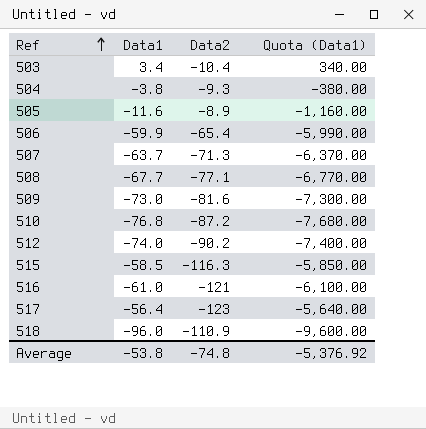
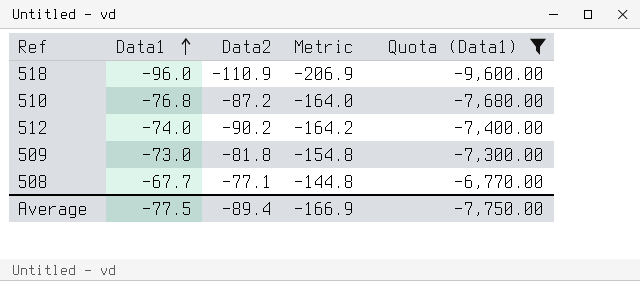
filter: none -> Quota (Data1) <= -6,770.00
row order: Ref ascending -> Data1 ascending
column Metric | formula: none -> [Data1] + [Data2]
509 | Data2: -81.6 -> -81.8
Average | Data1: -53.8 -> -77.5
Average | Data2: -74.8 -> -89.4
Average | Quota (Data1): -5,376.92 -> -7,750.00

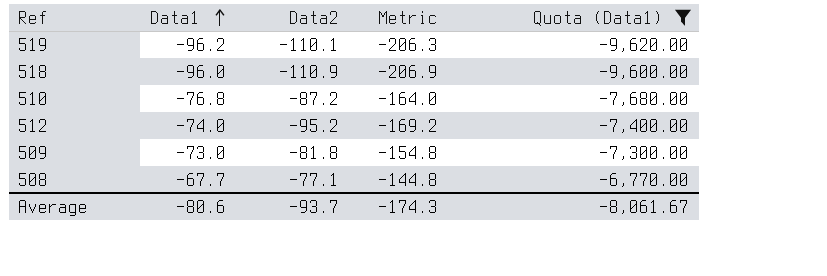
row 519: none -> -96.2 | -110.1 | -206.3 | -9,620.00
512 | Data2: -90.2 -> -95.2
512 | Metric: -164.2 -> -169.2
Average | Data1: -77.5 -> -80.6
Average | Data2: -89.4 -> -93.7
Average | Metric: -166.9 -> -174.3
Average | Quota (Data1): -7,750.00 -> -8,061.67

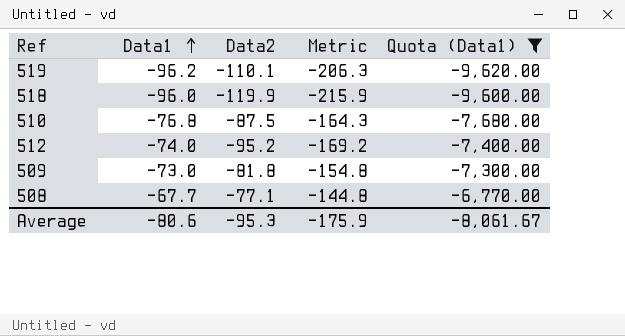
518 | Data2: -110.9 -> -119.9
518 | Metric: -206.9 -> -215.9
510 | Data2: -87.2 -> -87.5
510 | Metric: -164.0 -> -164.3
Average | Data2: -93.7 -> -95.3
Average | Metric: -174.3 -> -175.9

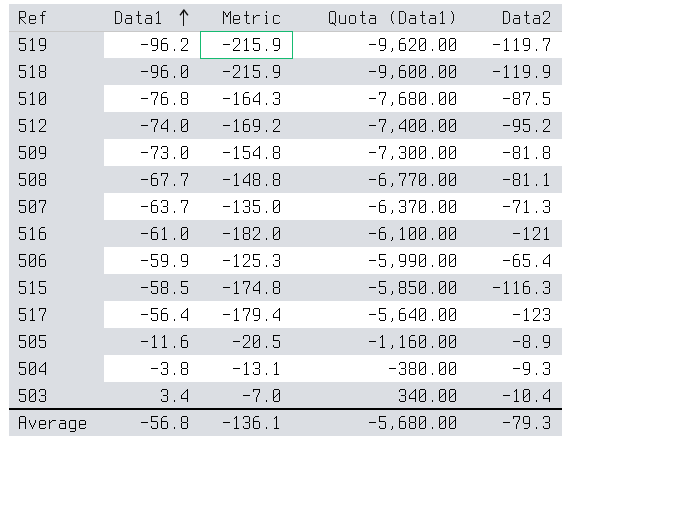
filter: Quota (Data1) <= -6,770.00 -> none
column Data2 | position: 3 -> 5
519 | Metric: -206.3 -> -215.9
519 | Data2: -110.1 -> -119.7
508 | Metric: -144.8 -> -148.8
508 | Data2: -77.1 -> -81.1
Average | Data1: -80.6 -> -56.8
Average | Metric: -175.9 -> -136.1
Average | Quota (Data1): -8,061.67 -> -5,680.00
Average | Data2: -95.3 -> -79.3

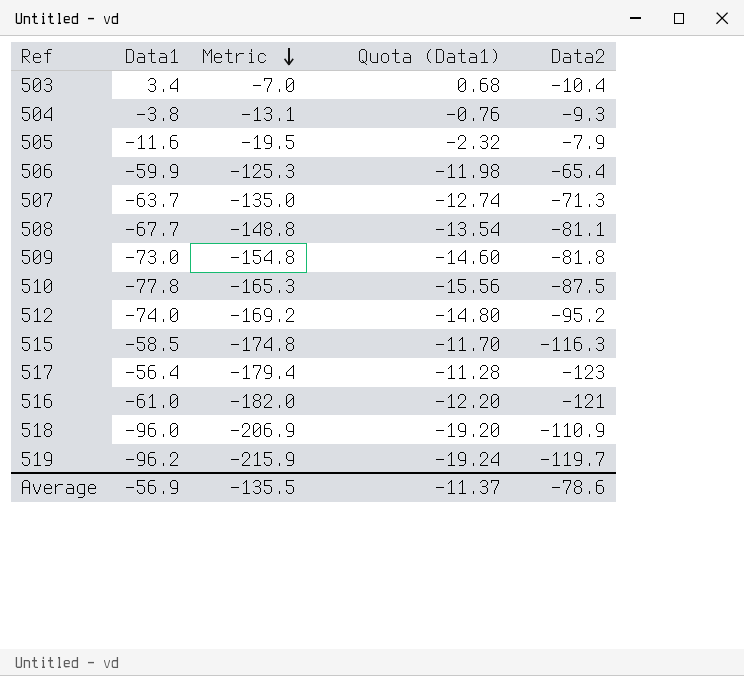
row order: Data1 ascending -> Metric descending
column Quota (Data1) | formula: [Data1] * 100 -> [Data1] * 0.2
505 | Metric: -20.5 -> -19.5
505 | Data2: -8.9 -> -7.9
510 | Data1: -76.8 -> -77.8
510 | Metric: -164.3 -> -165.3
518 | Metric: -215.9 -> -206.9
518 | Data2: -119.9 -> -110.9
Average | Data1: -56.8 -> -56.9
Average | Metric: -136.1 -> -135.5
Average | Quota (Data1): -5,680.00 -> -11.37
Average | Data2: -79.3 -> -78.6

